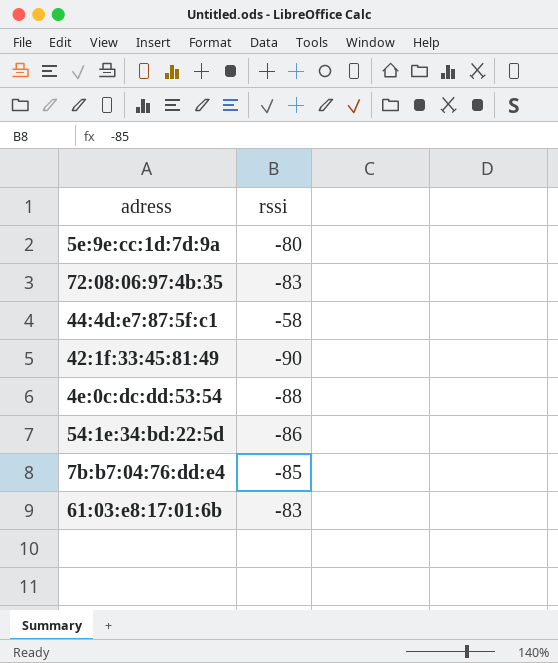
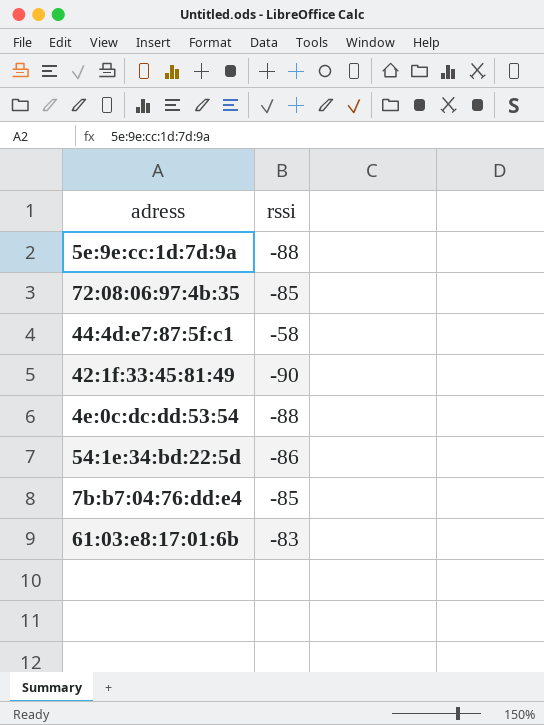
5e:9e:cc:1d:7d:9a | rssi: -80 -> -88
72:08:06:97:4b:35 | rssi: -83 -> -85

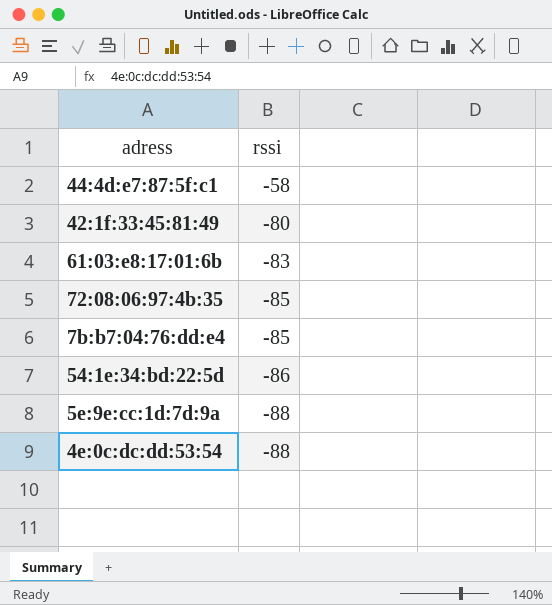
row order: none -> rssi descending
42:1f:33:45:81:49 | rssi: -90 -> -80

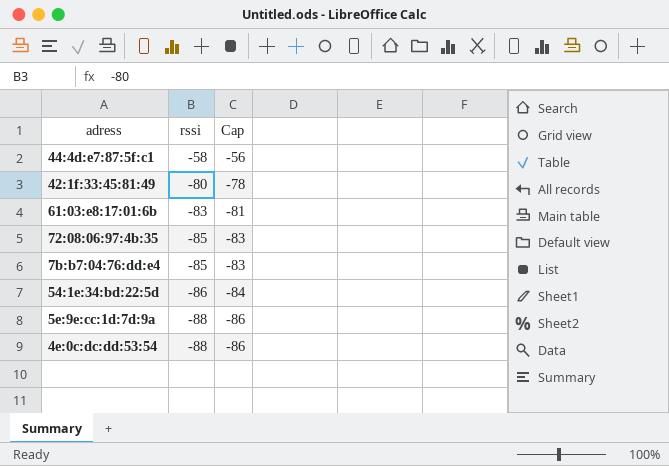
column Cap | formula: none -> [rssi] + 2

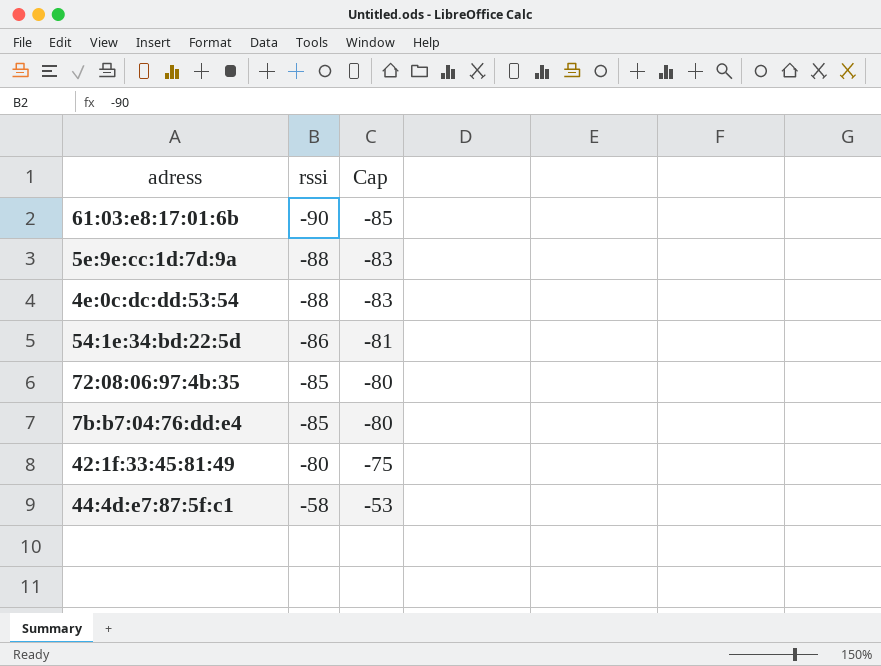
row order: rssi descending -> rssi ascending
column Cap | formula: [rssi] + 2 -> [rssi] + 5
61:03:e8:17:01:6b | rssi: -83 -> -90

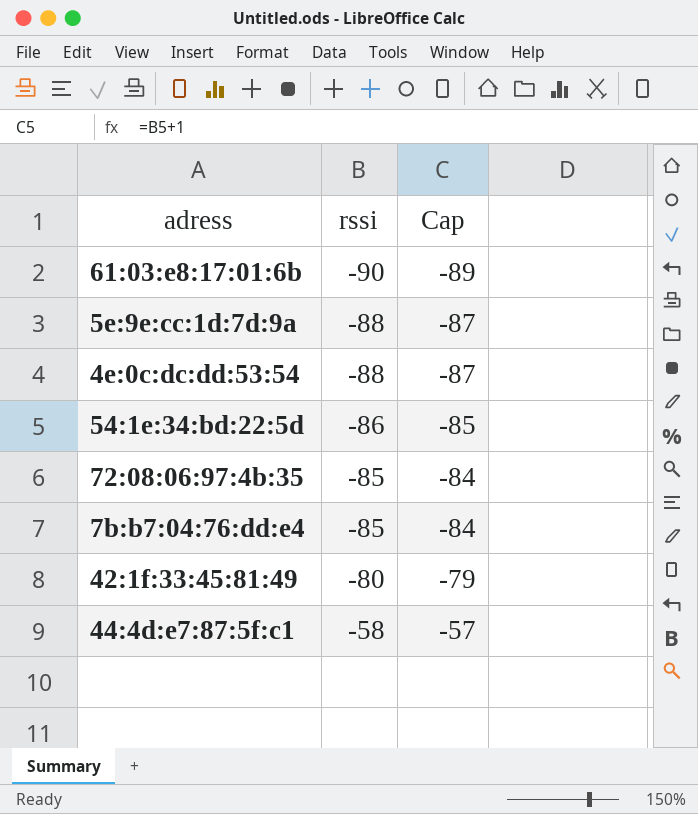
column Cap | formula: [rssi] + 5 -> [rssi] + 1

